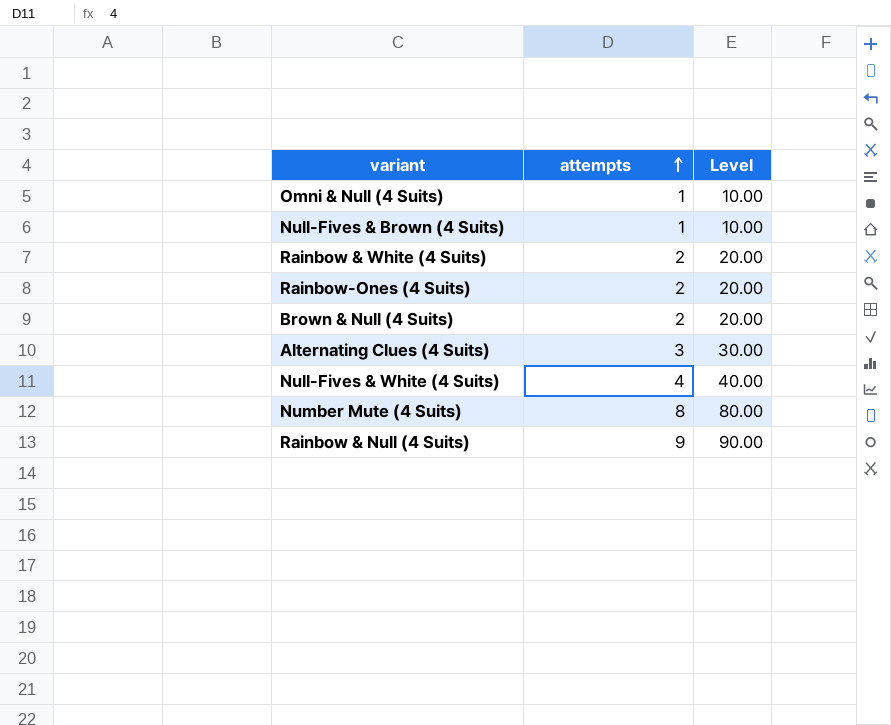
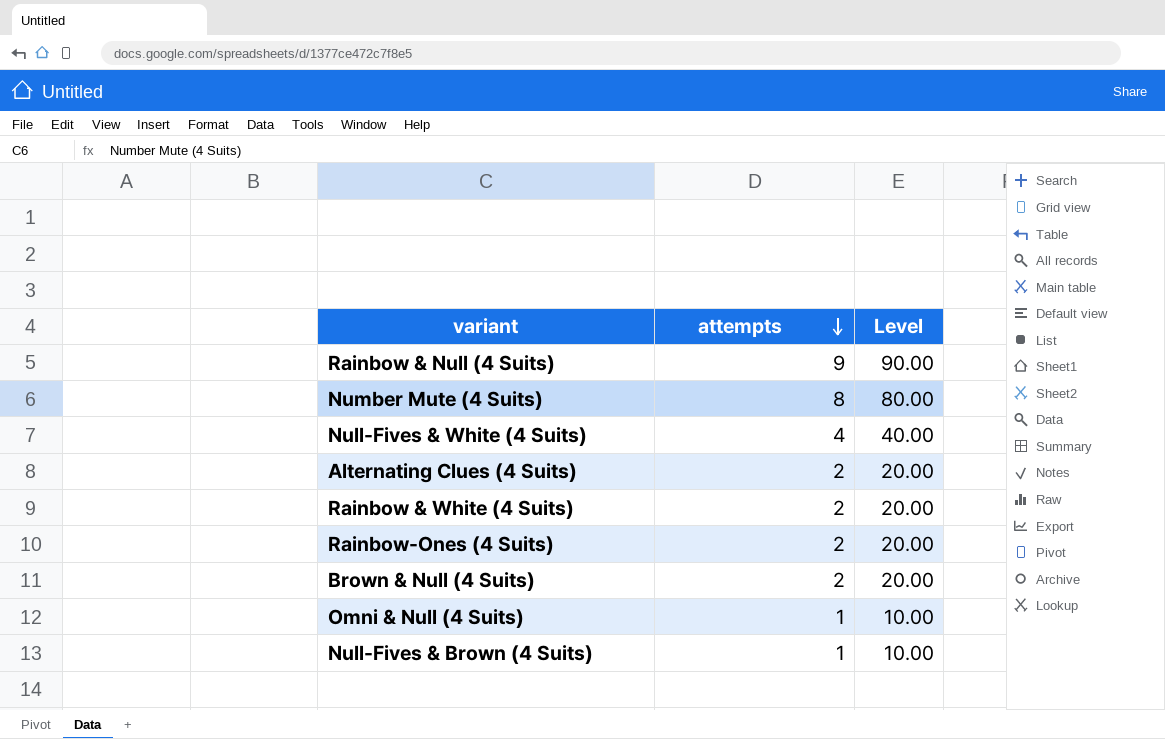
row order: attempts ascending -> attempts descending
Alternating Clues (4 Suits) | attempts: 3 -> 2
Alternating Clues (4 Suits) | Level: 30.00 -> 20.00

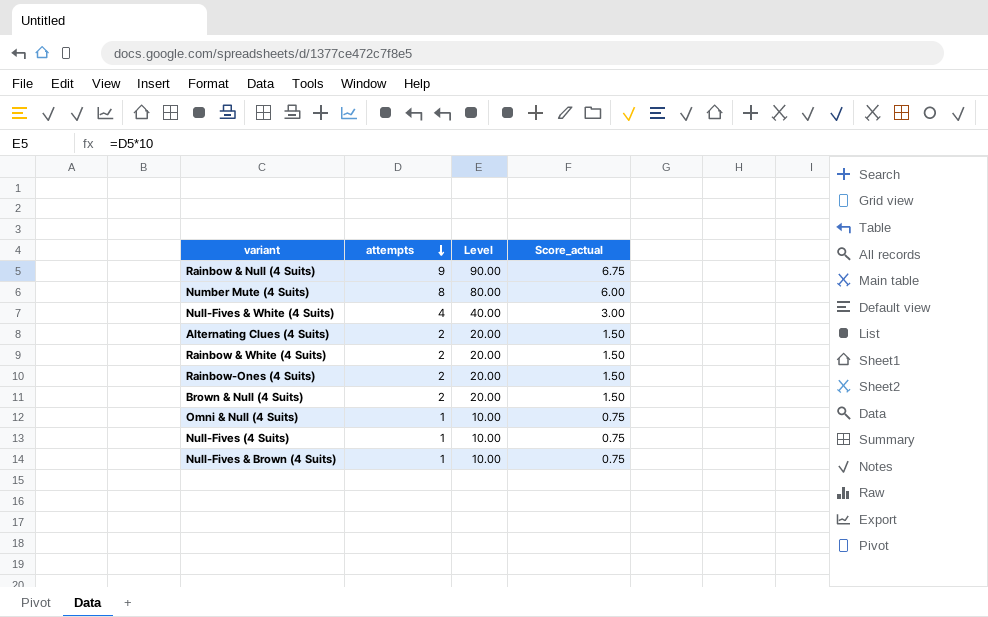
column Score_actual | formula: none -> [attempts] * 0.75
row Null-Fives (4 Suits): none -> 1 | 10.00 | 0.75

